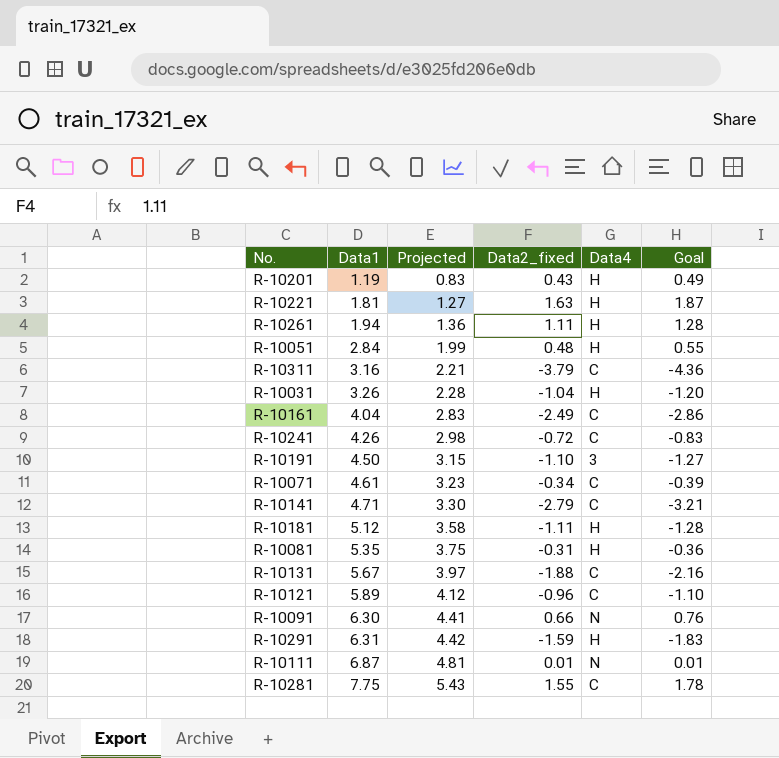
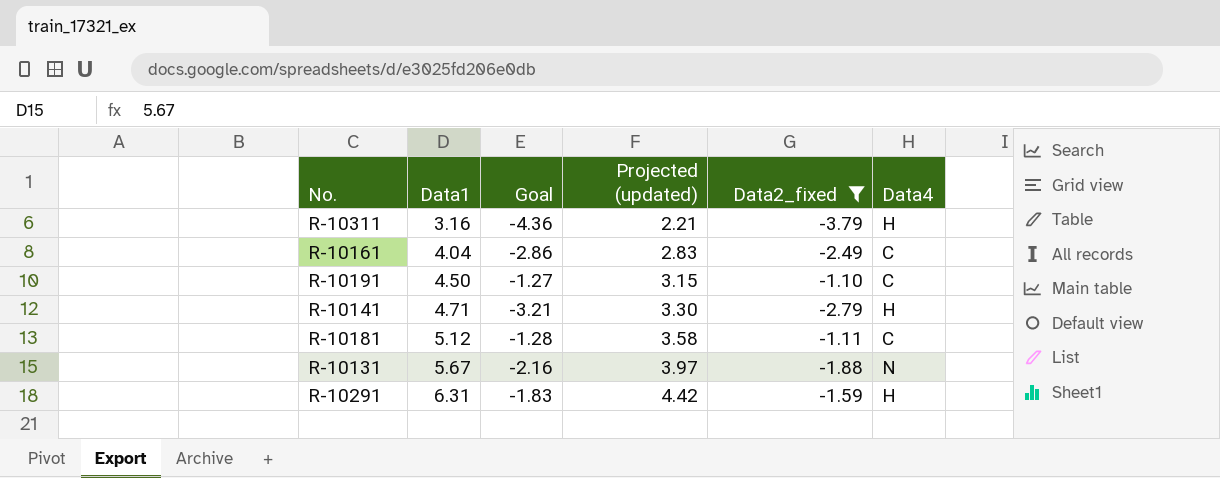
filter: none -> Data2_fixed <= -1.10
column Goal | position: 6 -> 3
column name: Projected -> Projected (updated)
R-10311 | Data4: C -> H
R-10191 | Data4: 3 -> C
R-10141 | Data4: C -> H
R-10181 | Data4: H -> C
R-10131 | Data4: C -> N

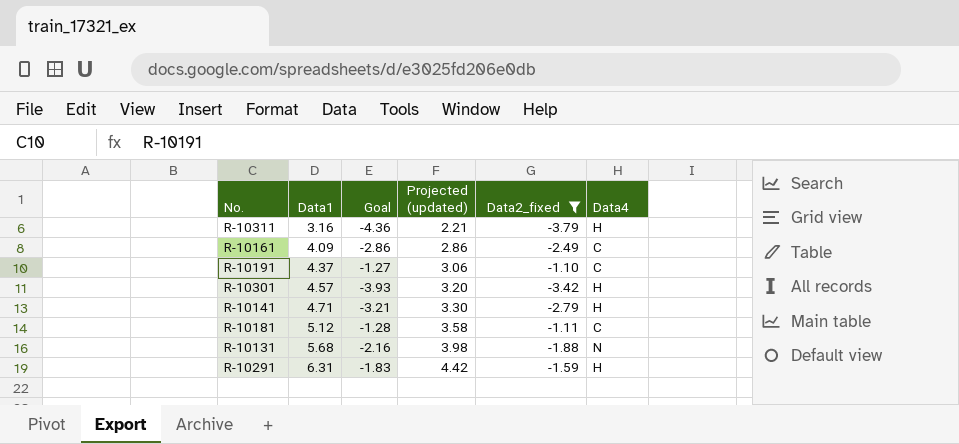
R-10161 | Data1: 4.04 -> 4.09
R-10161 | Projected (updated): 2.83 -> 2.86
R-10191 | Data1: 4.50 -> 4.37
R-10191 | Projected (updated): 3.15 -> 3.06
row R-10301: none -> 4.57 | -3.93 | 3.20 | -3.42 | H
R-10131 | Data1: 5.67 -> 5.68
R-10131 | Projected (updated): 3.97 -> 3.98

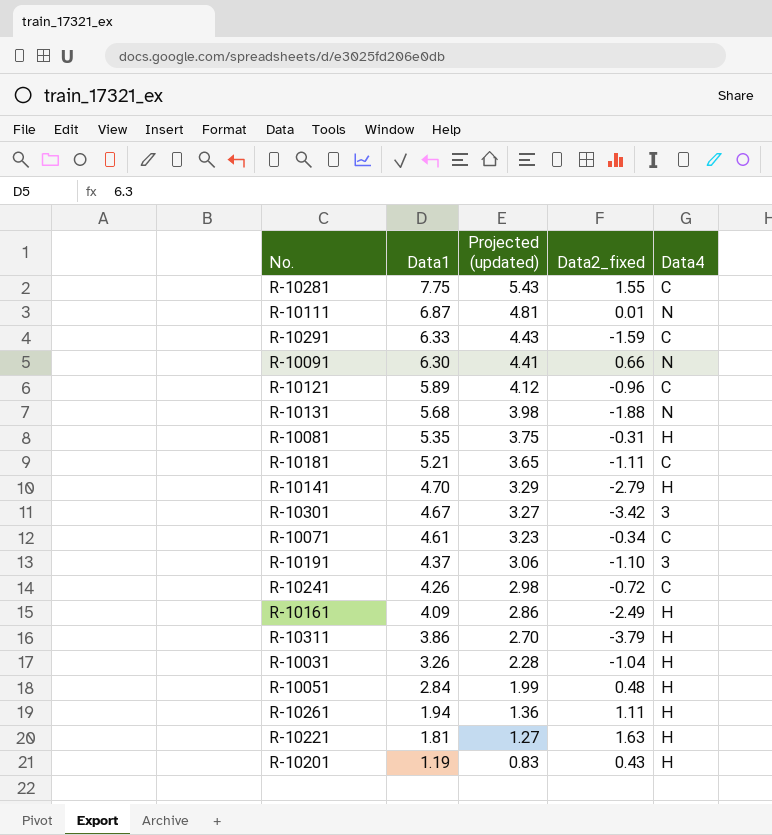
filter: Data2_fixed <= -1.10 -> none
row order: Data1 ascending -> Data1 descending
column Goal | formula: [Data2_fixed] * 1.15 -> none
R-10291 | Data1: 6.31 -> 6.33
R-10291 | Projected (updated): 4.42 -> 4.43
R-10291 | Data4: H -> C
R-10181 | Data1: 5.12 -> 5.21
R-10181 | Projected (updated): 3.58 -> 3.65
R-10141 | Data1: 4.71 -> 4.70
R-10141 | Projected (updated): 3.30 -> 3.29
R-10301 | Data1: 4.57 -> 4.67
R-10301 | Projected (updated): 3.20 -> 3.27
R-10301 | Data4: H -> 3
R-10191 | Data4: C -> 3
R-10161 | Data4: C -> H
R-10311 | Data1: 3.16 -> 3.86
R-10311 | Projected (updated): 2.21 -> 2.70

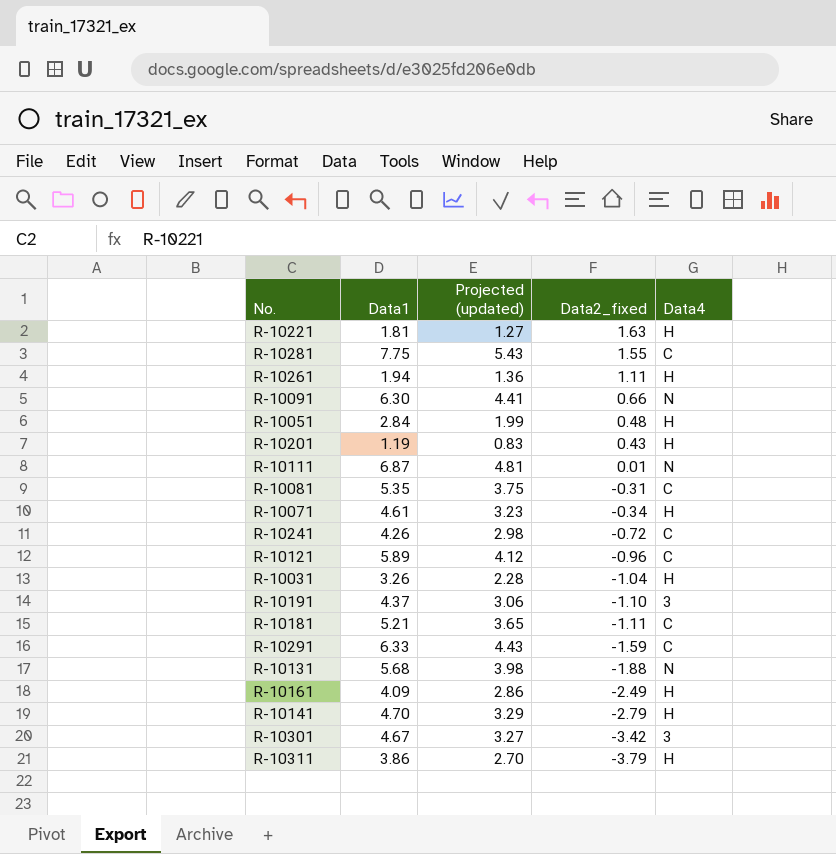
row order: Data1 descending -> Data2_fixed descending
R-10081 | Data4: H -> C
R-10071 | Data4: C -> H

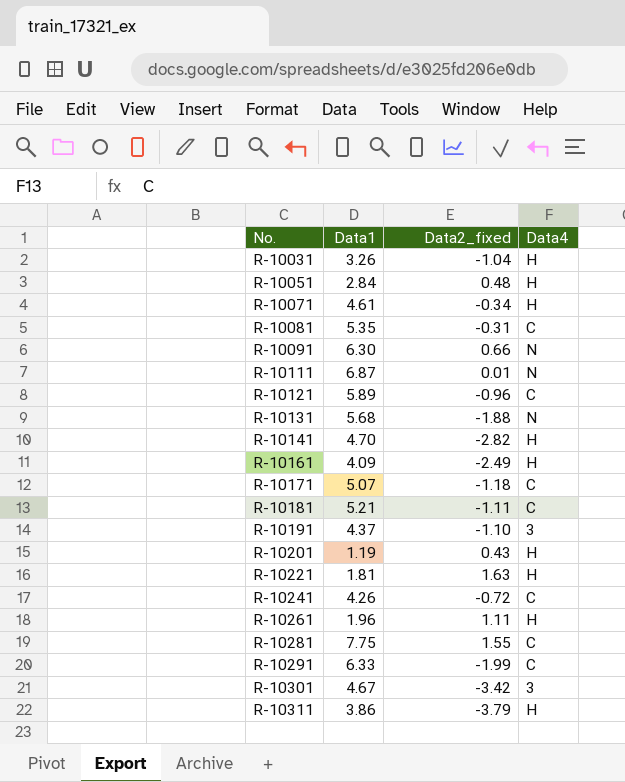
row order: Data2_fixed descending -> No. ascending
column Projected (updated) | formula: [Data1] * 0.7 -> none
R-10141 | Data2_fixed: -2.79 -> -2.82
row R-10171: none -> 5.07 | -1.18 | C
R-10261 | Data1: 1.94 -> 1.96
R-10291 | Data2_fixed: -1.59 -> -1.99

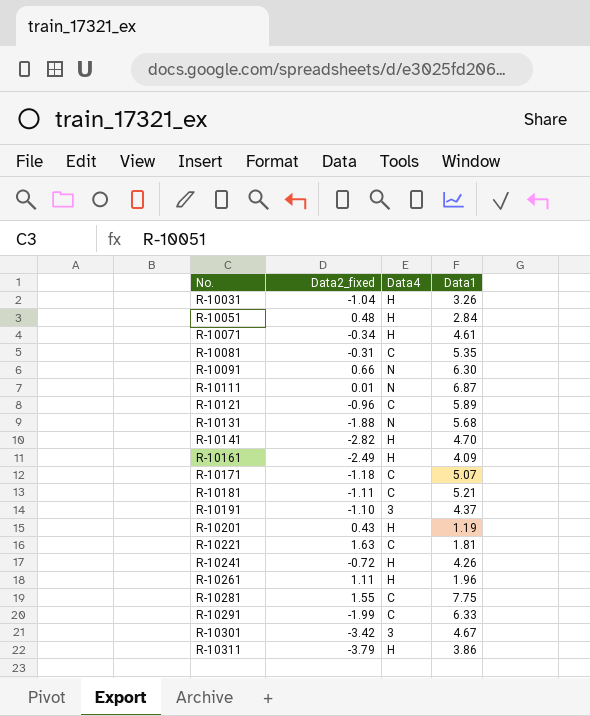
column Data1 | position: 2 -> 4
R-10221 | Data4: H -> C
R-10241 | Data4: C -> H

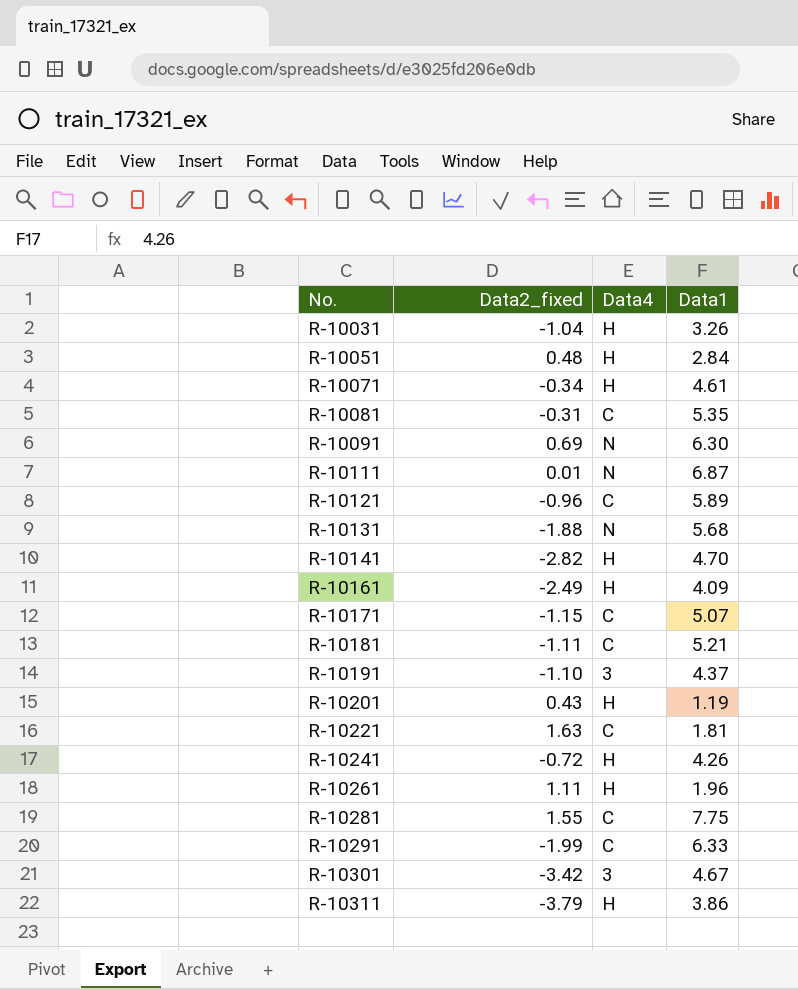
R-10091 | Data2_fixed: 0.66 -> 0.69
R-10171 | Data2_fixed: -1.18 -> -1.15

